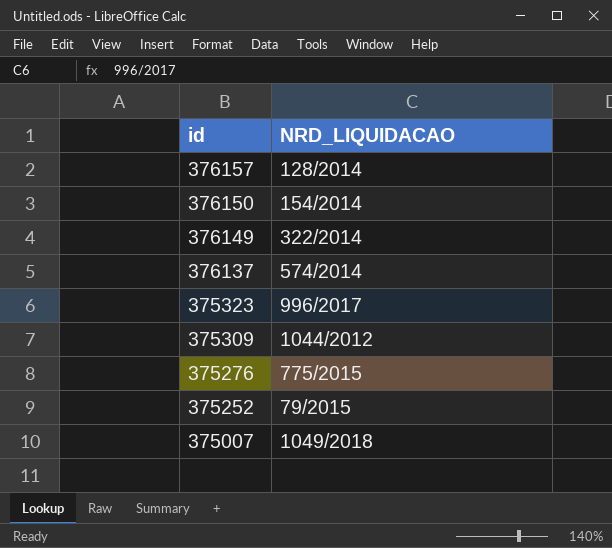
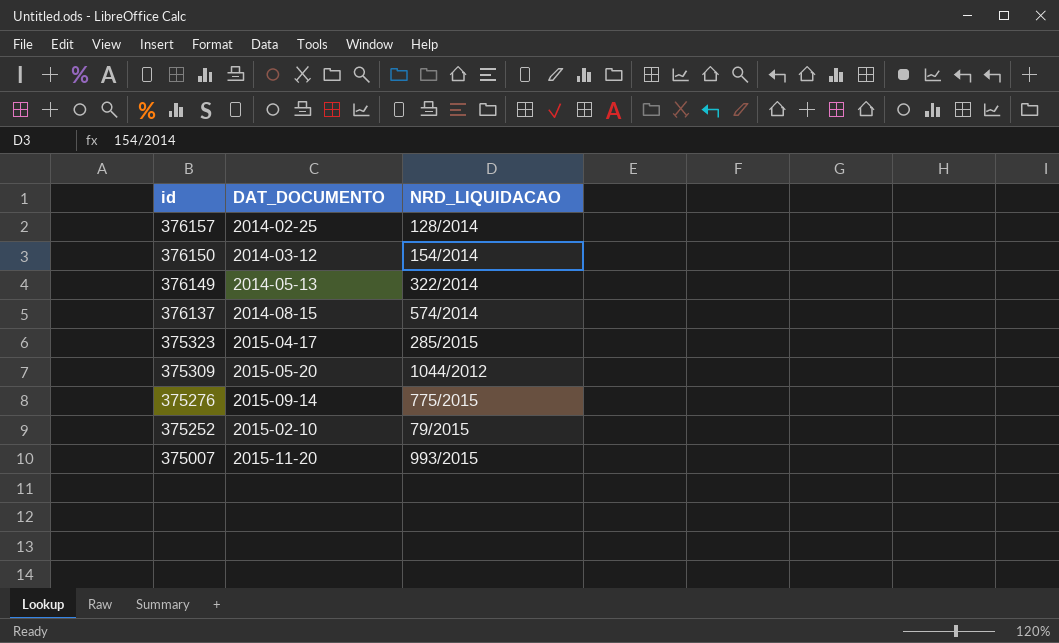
column DAT_DOCUMENTO | position: none -> 2
375323 | NRD_LIQUIDACAO: 996/2017 -> 285/2015
375007 | NRD_LIQUIDACAO: 1049/2018 -> 993/2015

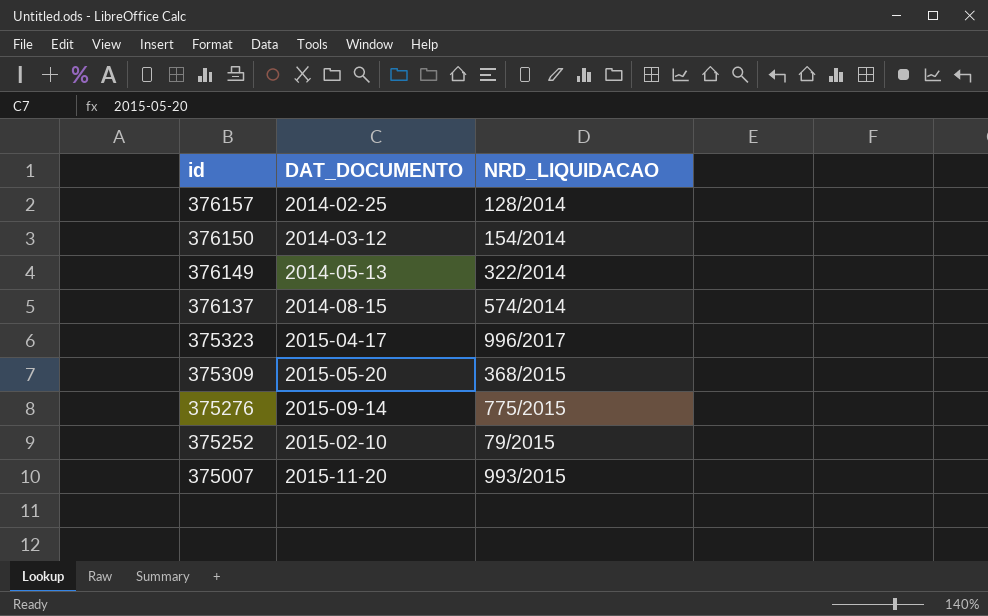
375323 | NRD_LIQUIDACAO: 285/2015 -> 996/2017
375309 | NRD_LIQUIDACAO: 1044/2012 -> 368/2015

